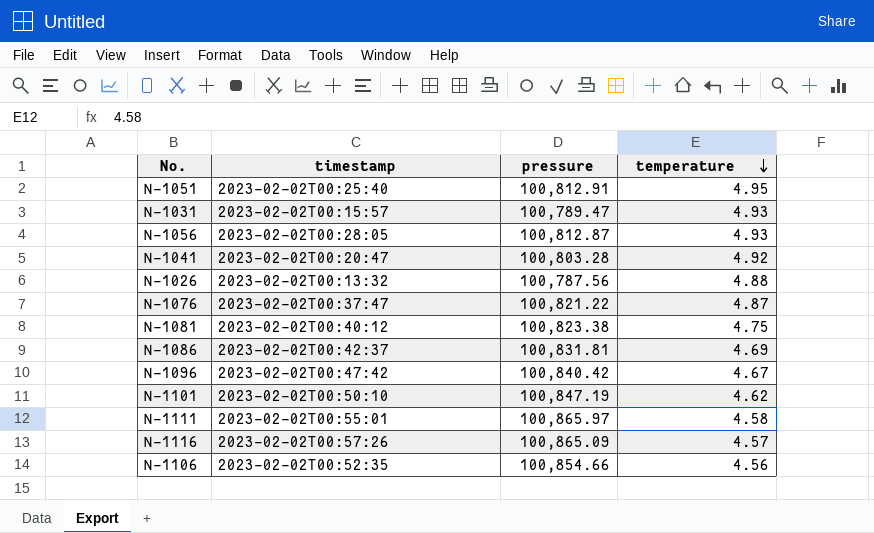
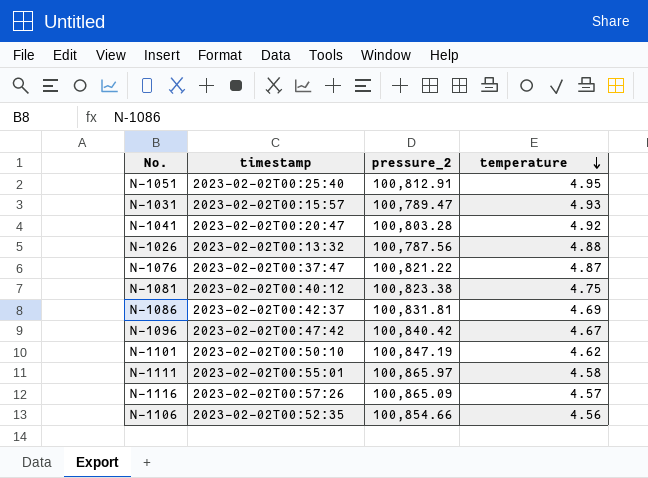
column name: pressure -> pressure_2
row N-1056: 2023-02-02T00:28:05 | 100,812.87 | 4.93 -> none

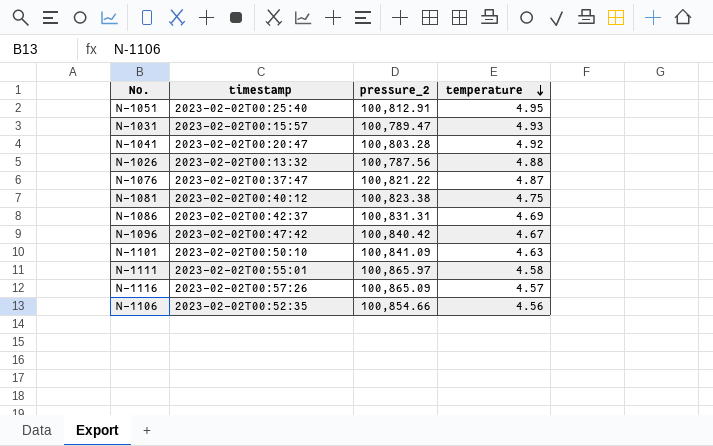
N-1086 | pressure_2: 100,831.81 -> 100,831.31
N-1101 | pressure_2: 100,847.19 -> 100,841.09
N-1101 | temperature: 4.62 -> 4.63

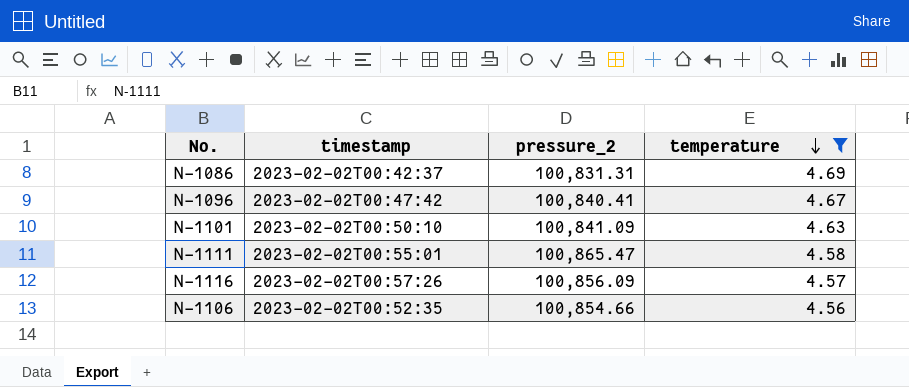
filter: none -> temperature <= 4.69
N-1096 | pressure_2: 100,840.42 -> 100,840.41
N-1111 | pressure_2: 100,865.97 -> 100,865.47
N-1116 | pressure_2: 100,865.09 -> 100,856.09

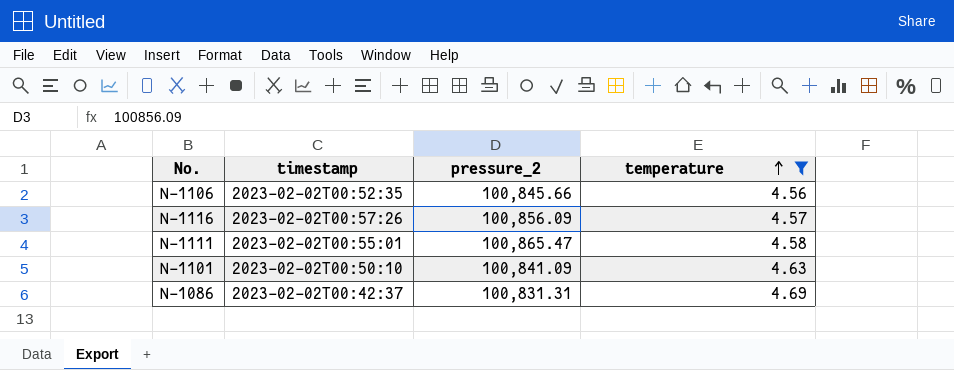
row order: temperature descending -> temperature ascending
row N-1096: 2023-02-02T00:47:42 | 100,840.41 | 4.67 -> none
N-1106 | pressure_2: 100,854.66 -> 100,845.66

